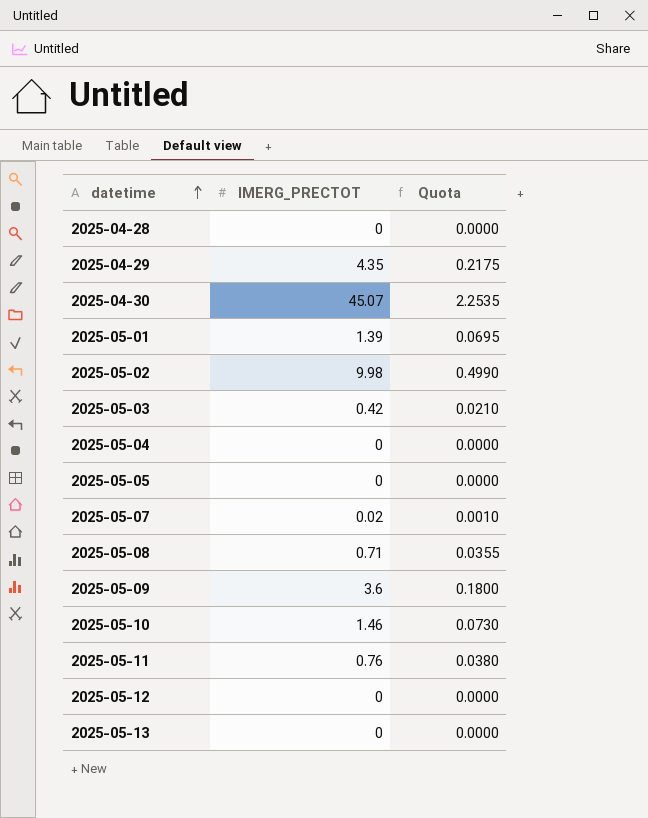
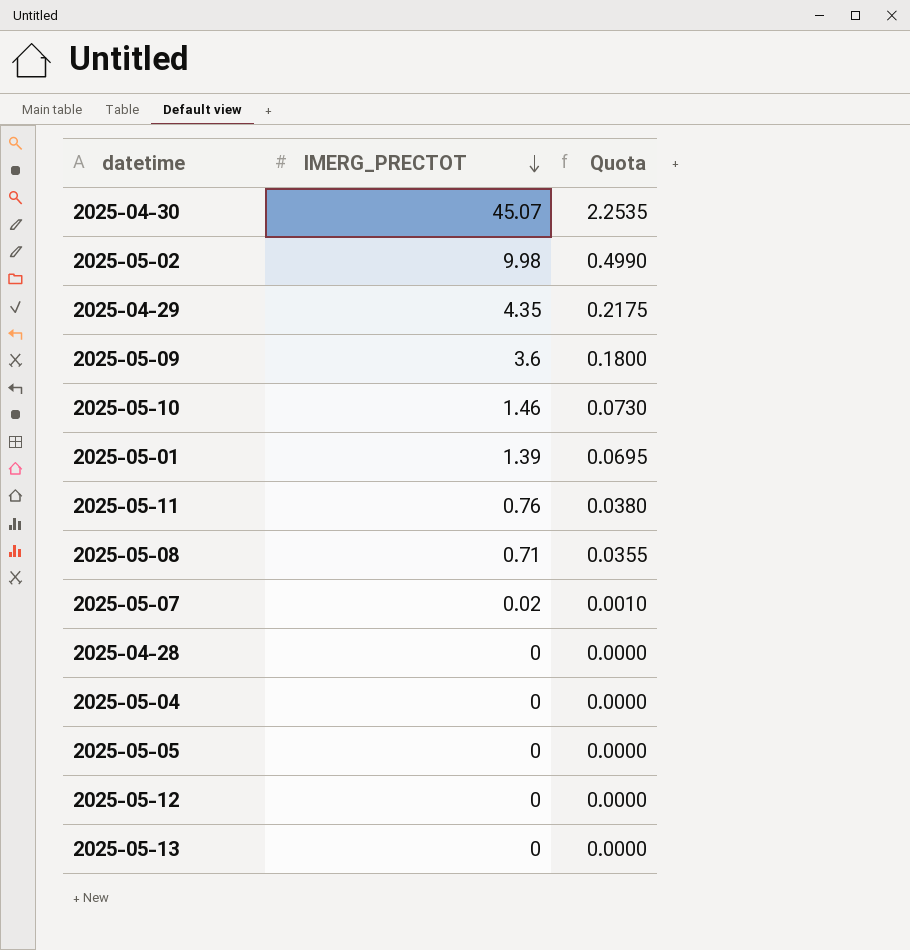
row order: datetime ascending -> IMERG_PRECTOT descending
row 2025-05-03: 0.42 | 0.0210 -> none

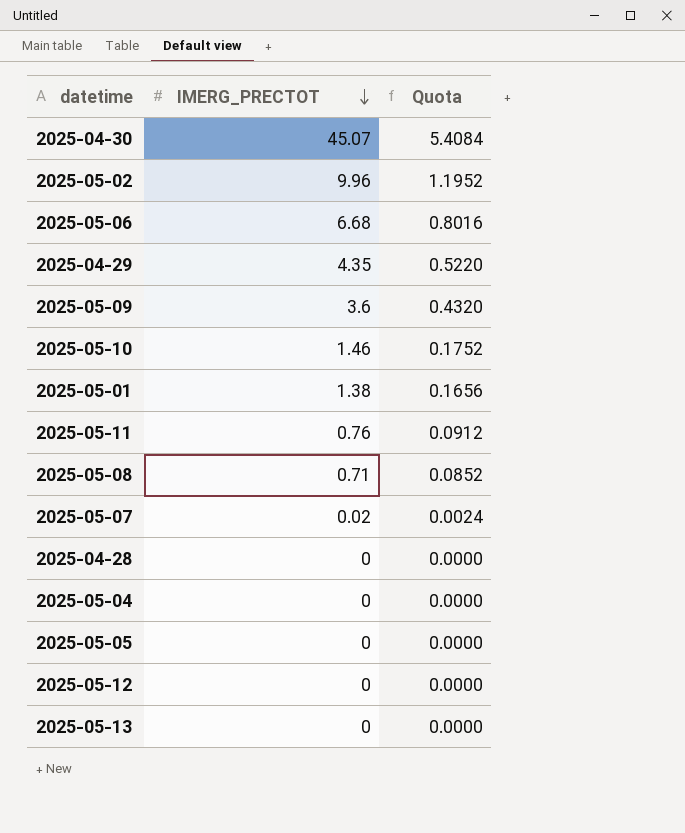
column Quota | formula: [IMERG_PRECTOT] * 0.05 -> [IMERG_PRECTOT] * 0.12
2025-05-02 | IMERG_PRECTOT: 9.98 -> 9.96
row 2025-05-06: none -> 6.68 | 0.8016
2025-05-01 | IMERG_PRECTOT: 1.39 -> 1.38

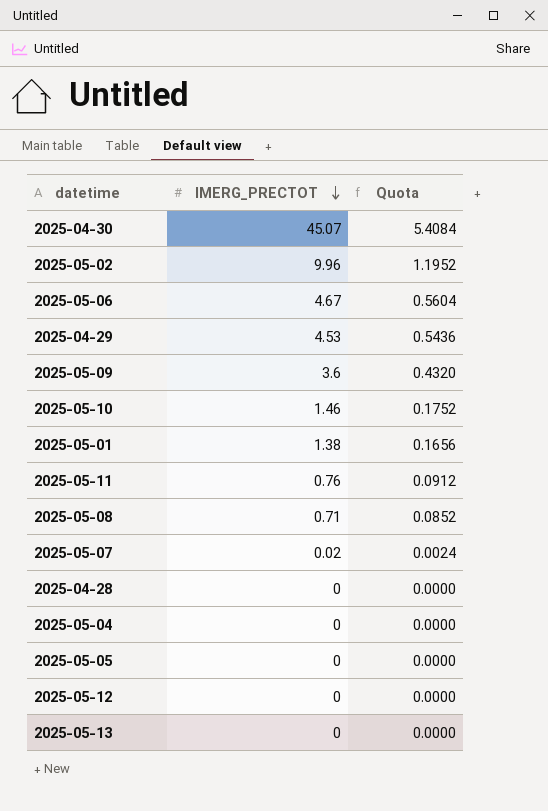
2025-05-06 | IMERG_PRECTOT: 6.68 -> 4.67
2025-05-06 | Quota: 0.8016 -> 0.5604
2025-04-29 | IMERG_PRECTOT: 4.35 -> 4.53
2025-04-29 | Quota: 0.5220 -> 0.5436

